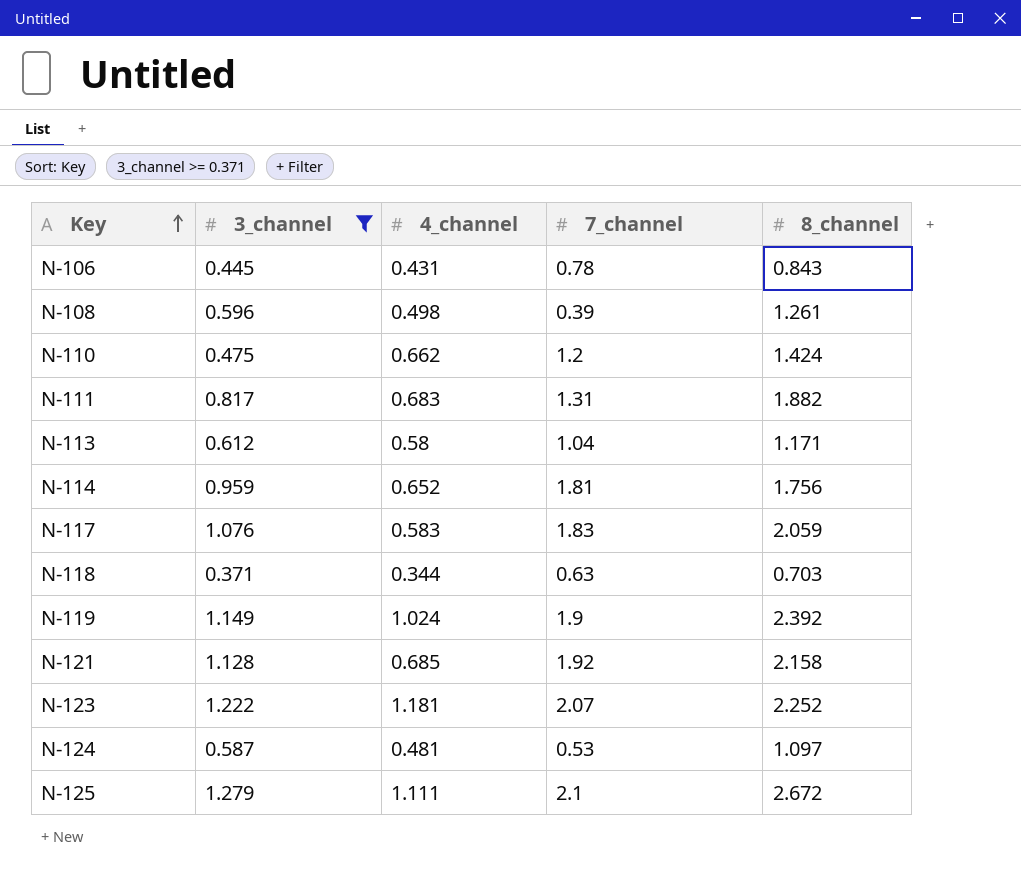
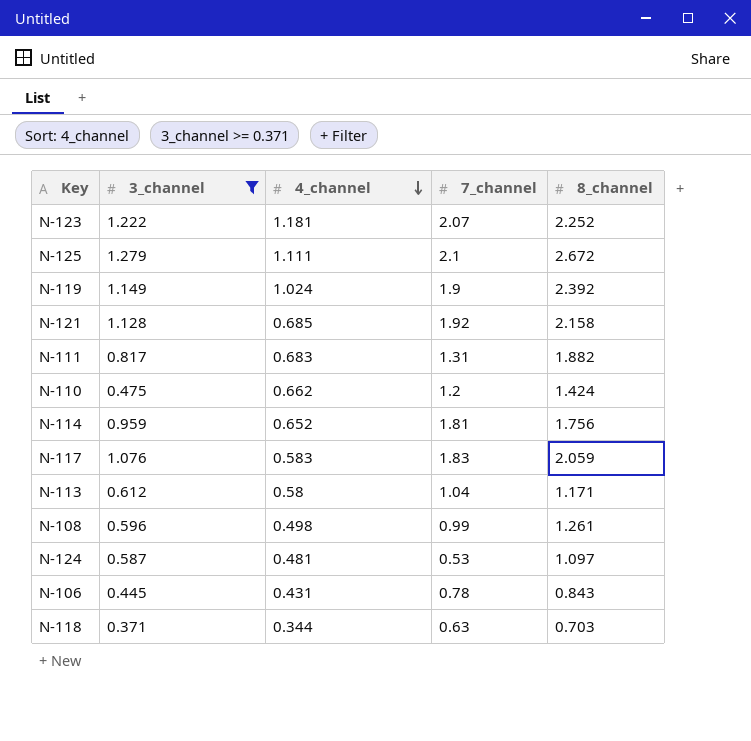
row order: Key ascending -> 4_channel descending
N-108 | 7_channel: 0.39 -> 0.99

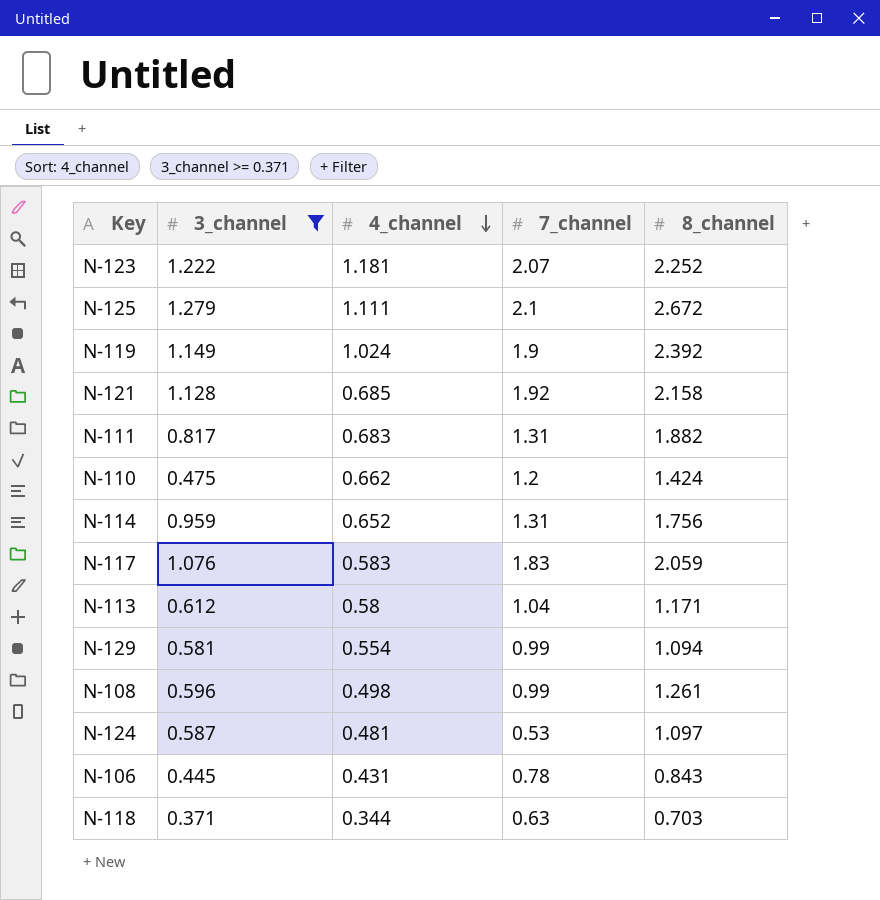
N-114 | 7_channel: 1.81 -> 1.31
row N-129: none -> 0.581 | 0.554 | 0.99 | 1.094

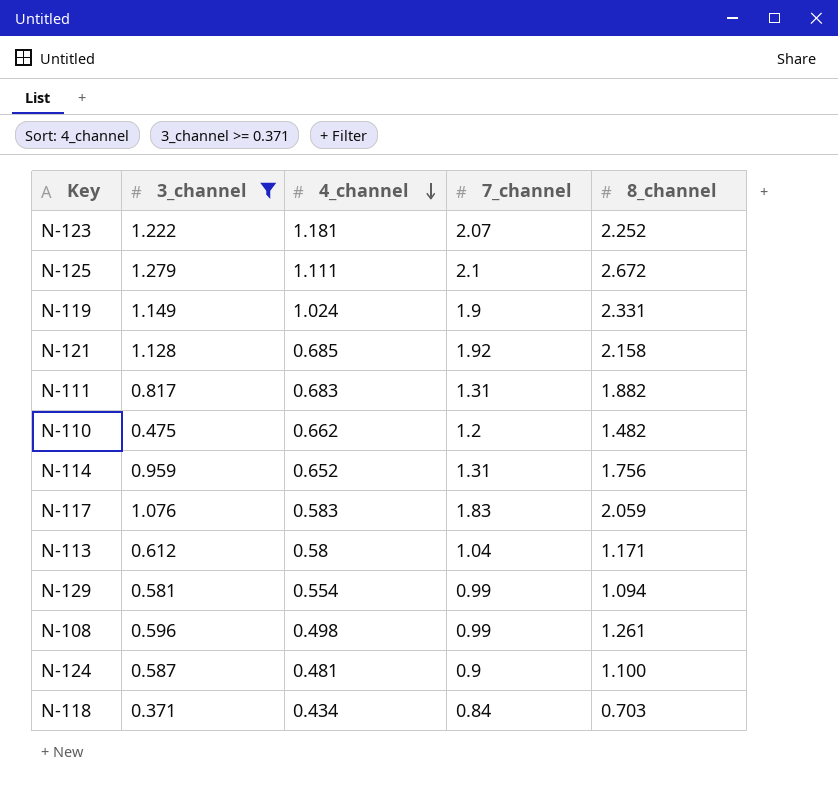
row N-106: 0.445 | 0.431 | 0.78 | 0.843 -> none
N-119 | 8_channel: 2.392 -> 2.331
N-110 | 8_channel: 1.424 -> 1.482
N-124 | 7_channel: 0.53 -> 0.9
N-124 | 8_channel: 1.097 -> 1.100
N-118 | 4_channel: 0.344 -> 0.434
N-118 | 7_channel: 0.63 -> 0.84

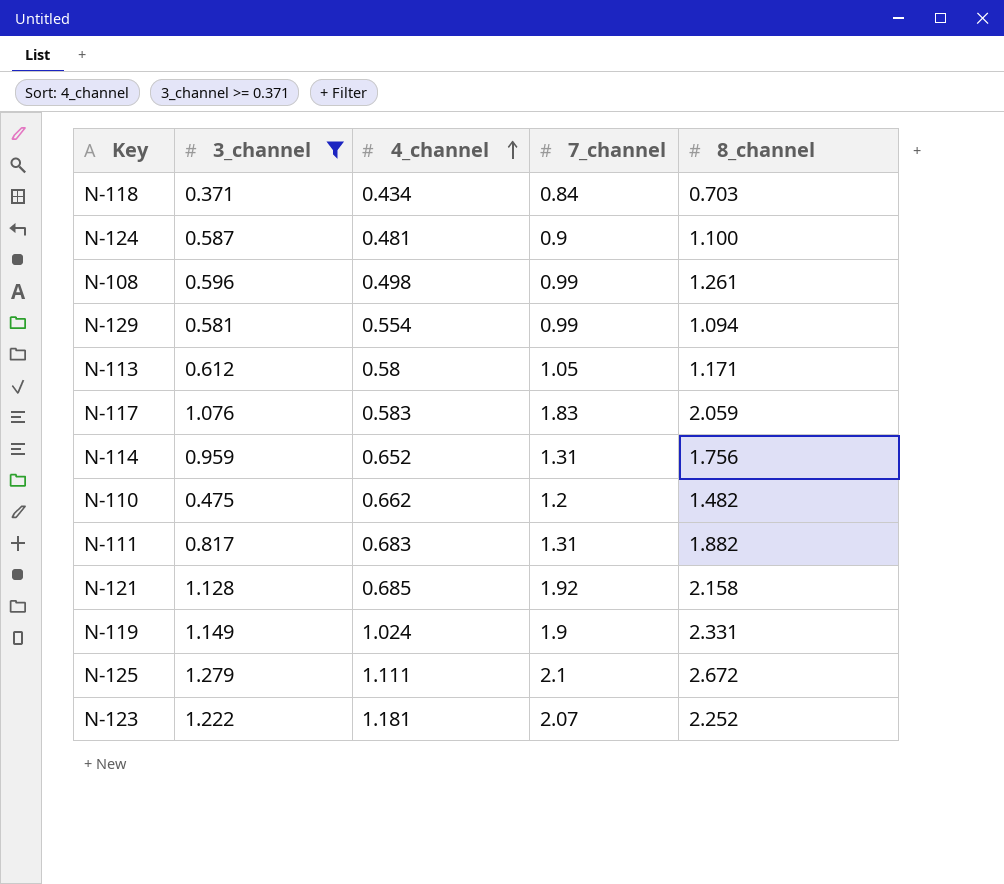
row order: 4_channel descending -> 4_channel ascending
N-113 | 7_channel: 1.04 -> 1.05

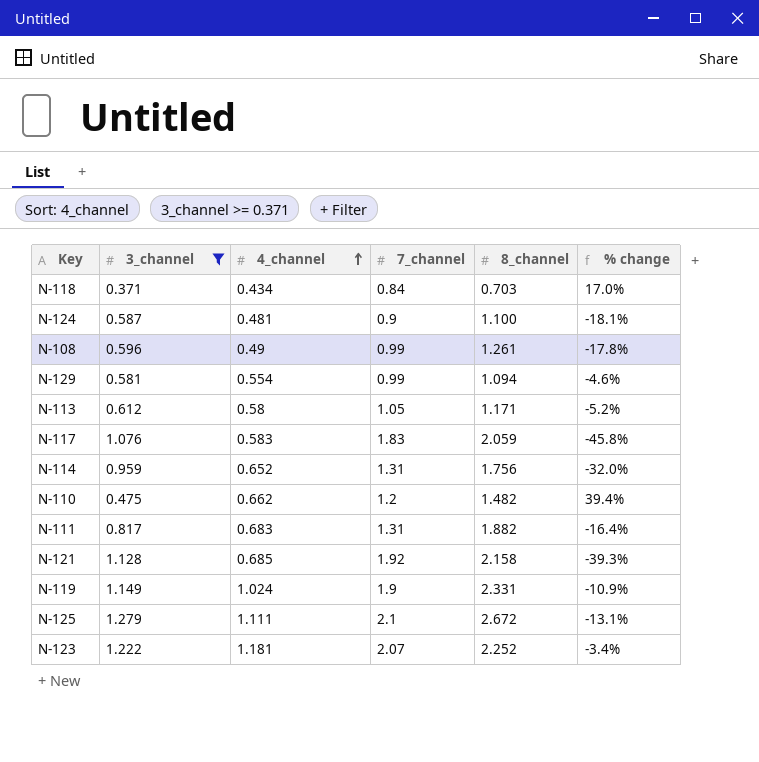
column % change | formula: none -> ([4_channel] - [3_channel]) / [3_channel]
N-108 | 4_channel: 0.498 -> 0.49

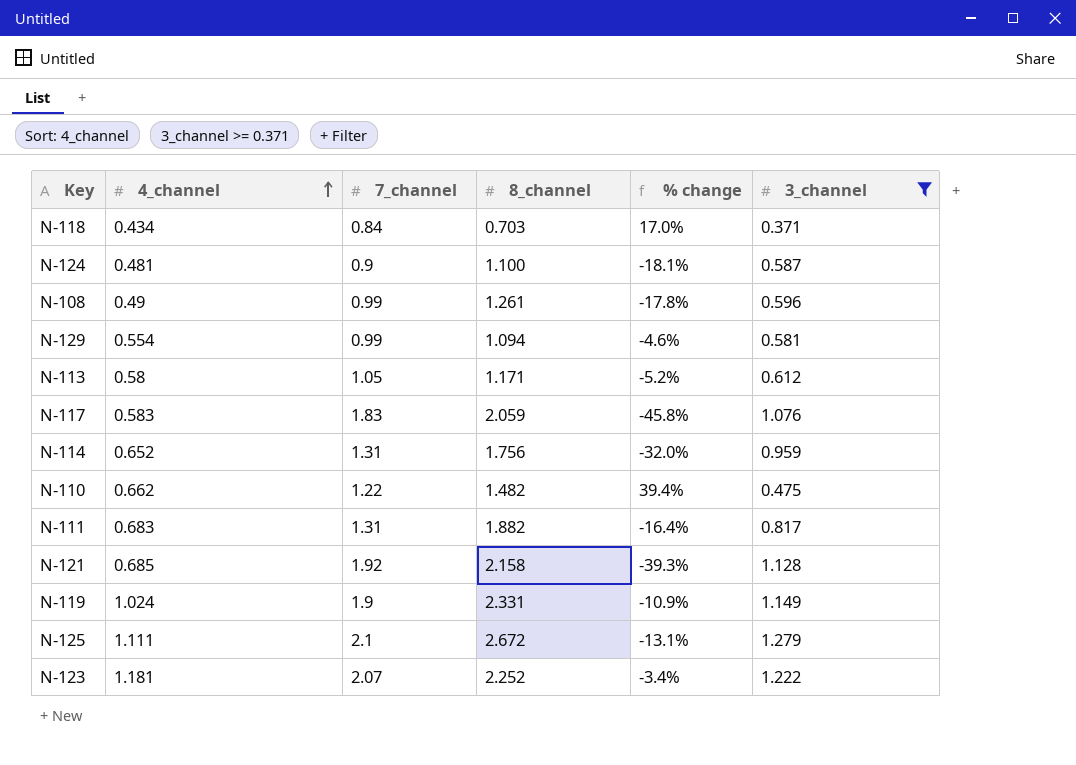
column 3_channel | position: 2 -> 6
N-110 | 7_channel: 1.2 -> 1.22

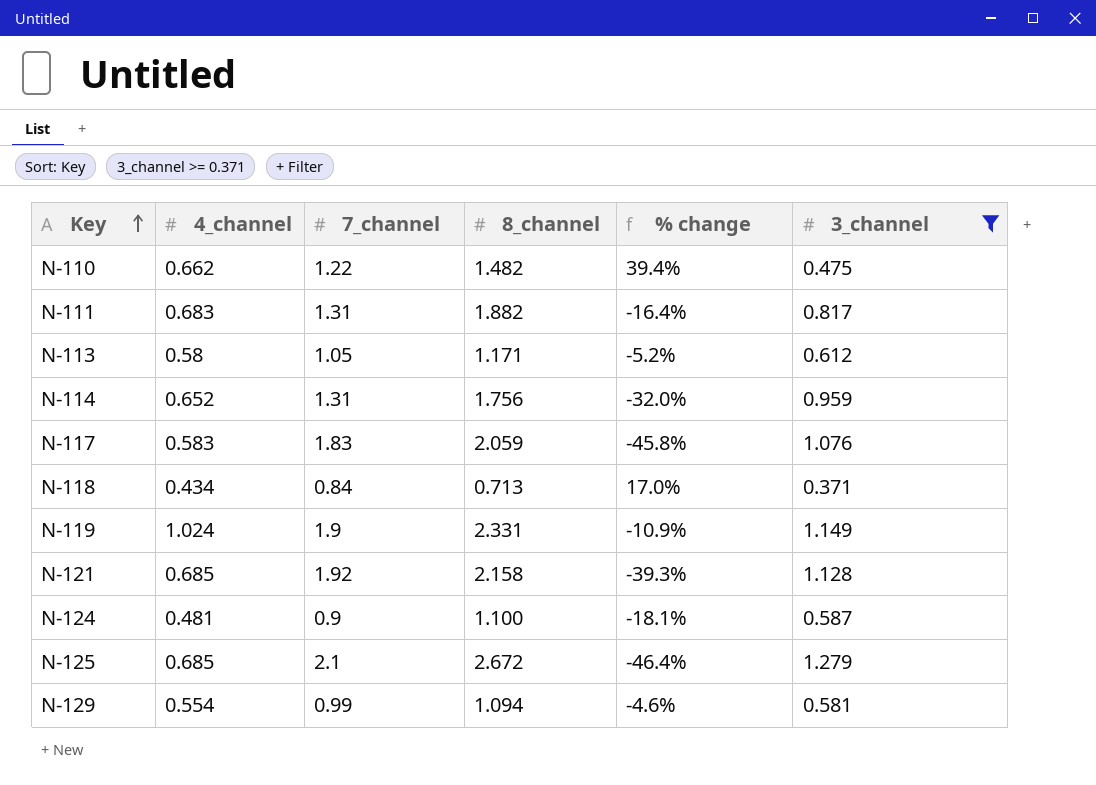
row order: 4_channel ascending -> Key ascending
row N-108: 0.49 | 0.99 | 1.261 | -17.8% | 0.596 -> none
row N-123: 1.181 | 2.07 | 2.252 | -3.4% | 1.222 -> none
N-118 | 8_channel: 0.703 -> 0.713
N-125 | 4_channel: 1.111 -> 0.685
N-125 | % change: -13.1% -> -46.4%

